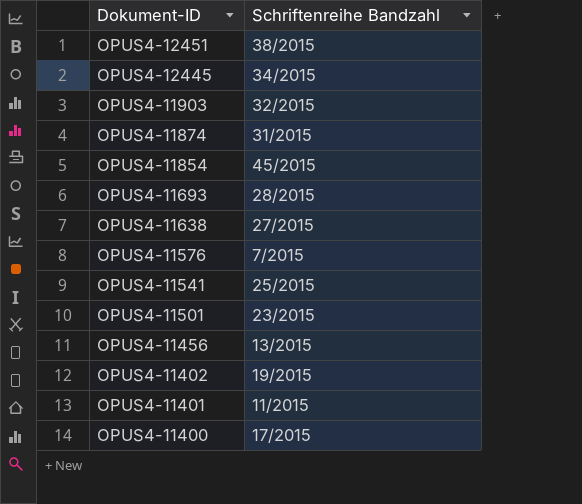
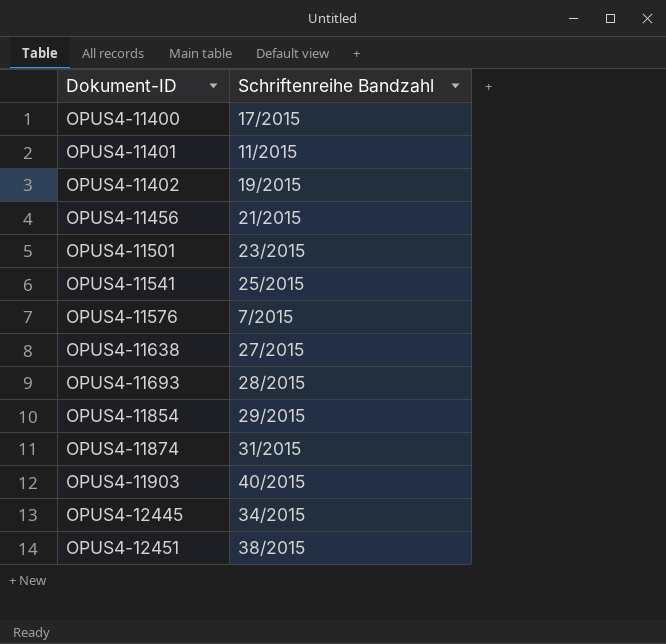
row order: Dokument-ID descending -> Dokument-ID ascending
OPUS4-11456 | Schriftenreihe Bandzahl: 13/2015 -> 21/2015
OPUS4-11854 | Schriftenreihe Bandzahl: 45/2015 -> 29/2015
OPUS4-11903 | Schriftenreihe Bandzahl: 32/2015 -> 40/2015

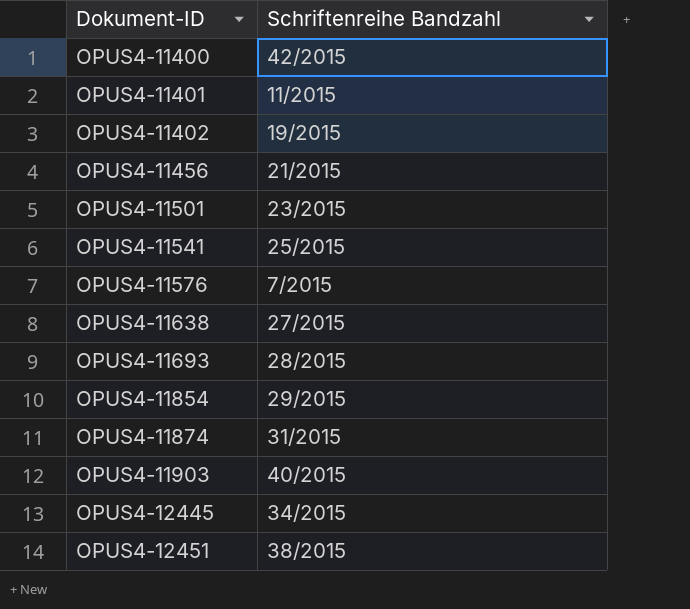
OPUS4-11400 | Schriftenreihe Bandzahl: 17/2015 -> 42/2015

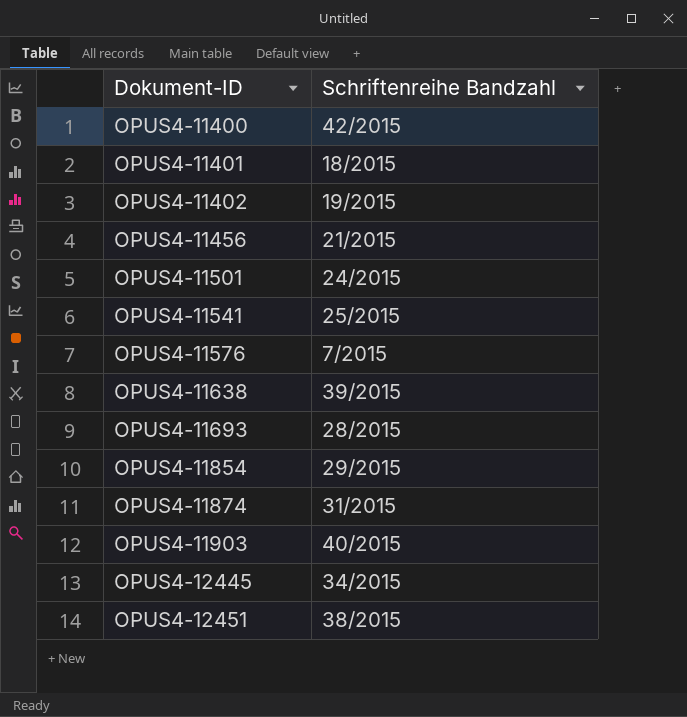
OPUS4-11401 | Schriftenreihe Bandzahl: 11/2015 -> 18/2015
OPUS4-11501 | Schriftenreihe Bandzahl: 23/2015 -> 24/2015
OPUS4-11638 | Schriftenreihe Bandzahl: 27/2015 -> 39/2015

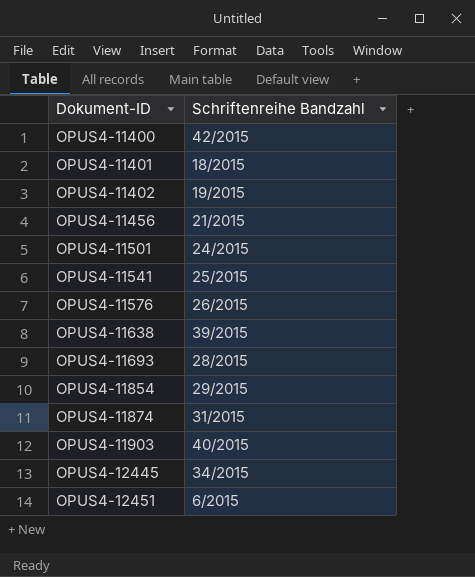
OPUS4-11576 | Schriftenreihe Bandzahl: 7/2015 -> 26/2015
OPUS4-12451 | Schriftenreihe Bandzahl: 38/2015 -> 6/2015

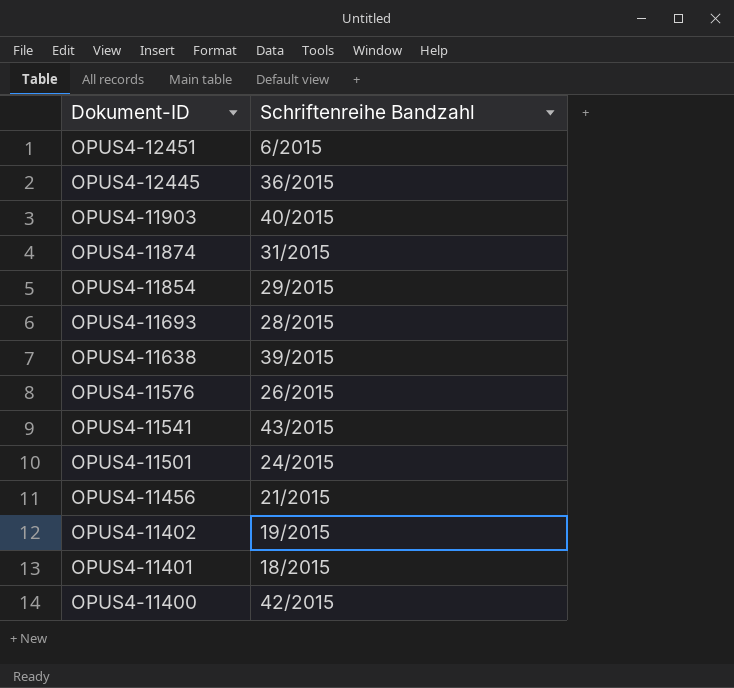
row order: Dokument-ID ascending -> Dokument-ID descending
OPUS4-12445 | Schriftenreihe Bandzahl: 34/2015 -> 36/2015
OPUS4-11541 | Schriftenreihe Bandzahl: 25/2015 -> 43/2015

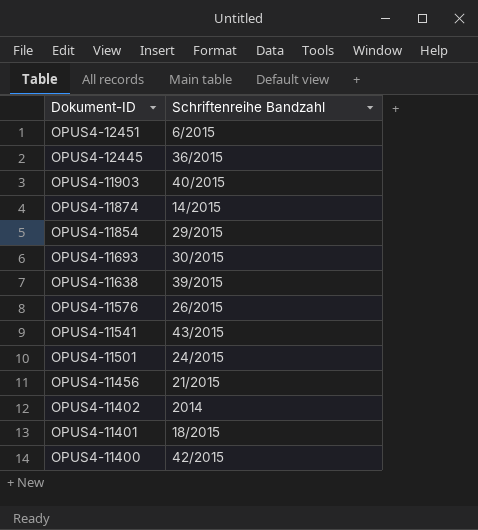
OPUS4-11874 | Schriftenreihe Bandzahl: 31/2015 -> 14/2015
OPUS4-11693 | Schriftenreihe Bandzahl: 28/2015 -> 30/2015
OPUS4-11402 | Schriftenreihe Bandzahl: 19/2015 -> 2014

